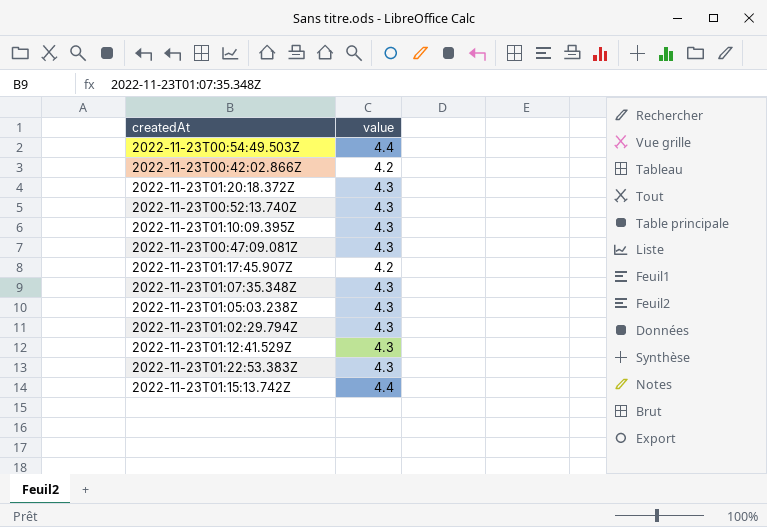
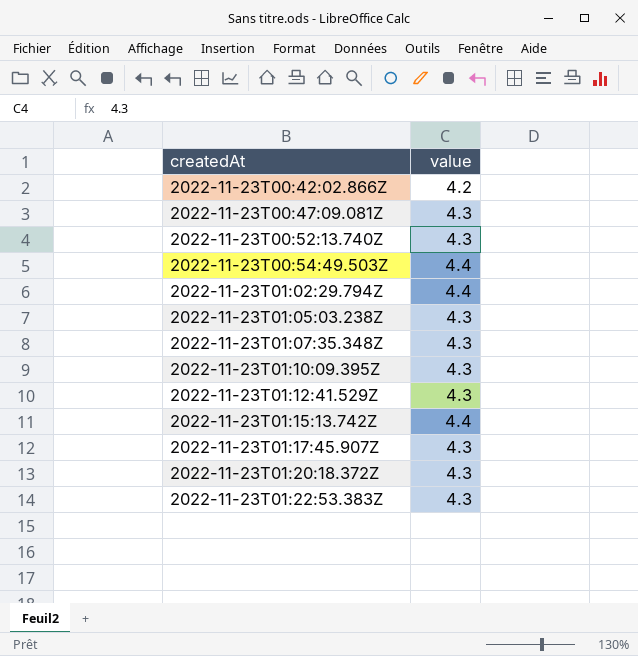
row order: none -> createdAt ascending
2022-11-23T01:02:29.794Z | value: 4.3 -> 4.4
2022-11-23T01:17:45.907Z | value: 4.2 -> 4.3

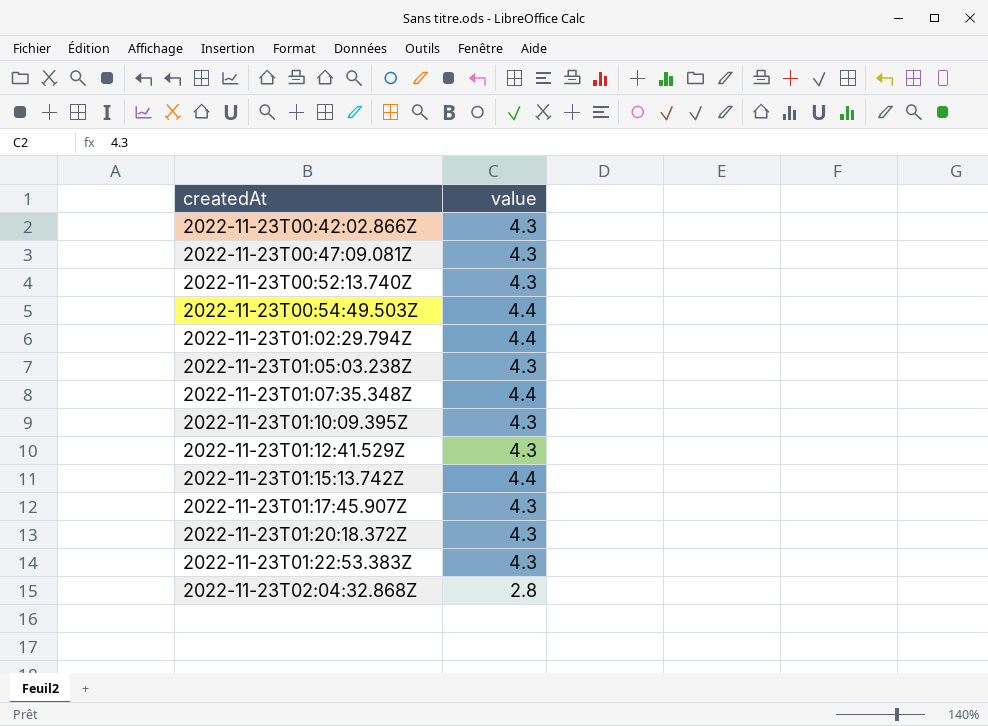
2022-11-23T00:42:02.866Z | value: 4.2 -> 4.3
2022-11-23T01:07:35.348Z | value: 4.3 -> 4.4
row 2022-11-23T02:04:32.868Z: none -> 2.8

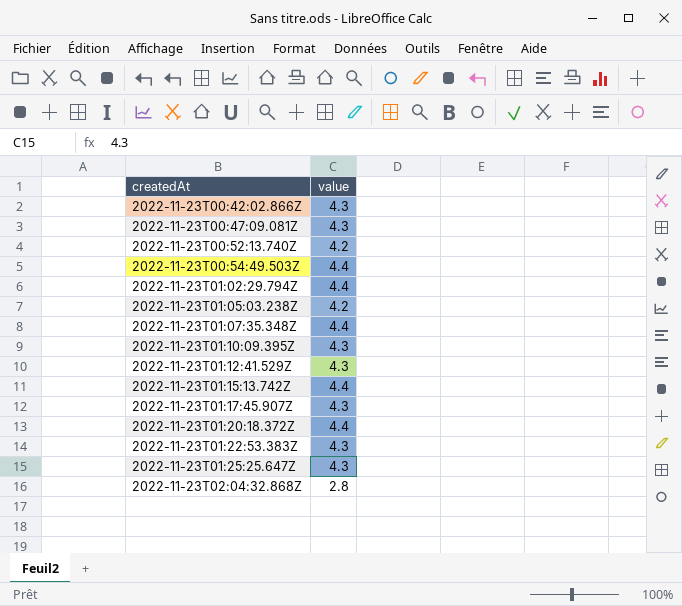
2022-11-23T00:52:13.740Z | value: 4.3 -> 4.2
2022-11-23T01:05:03.238Z | value: 4.3 -> 4.2
2022-11-23T01:20:18.372Z | value: 4.3 -> 4.4
row 2022-11-23T01:25:25.647Z: none -> 4.3

